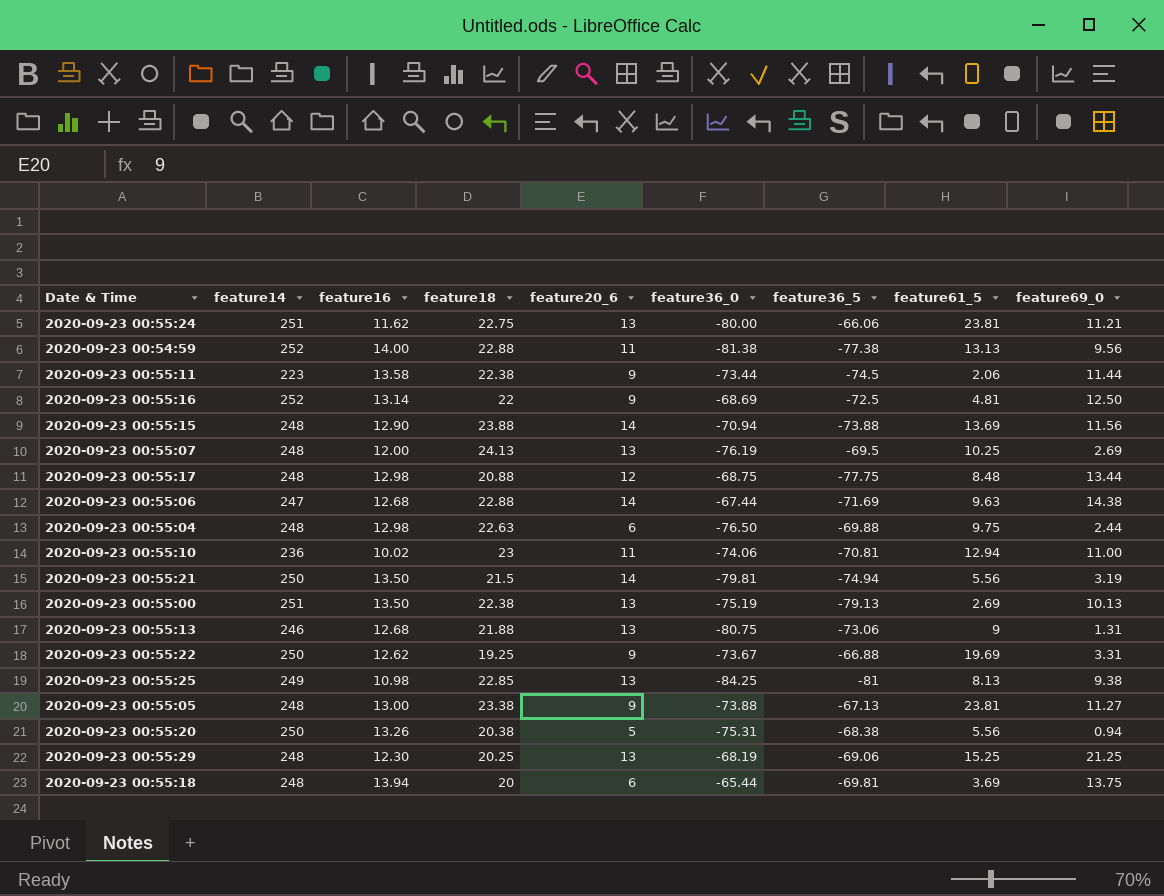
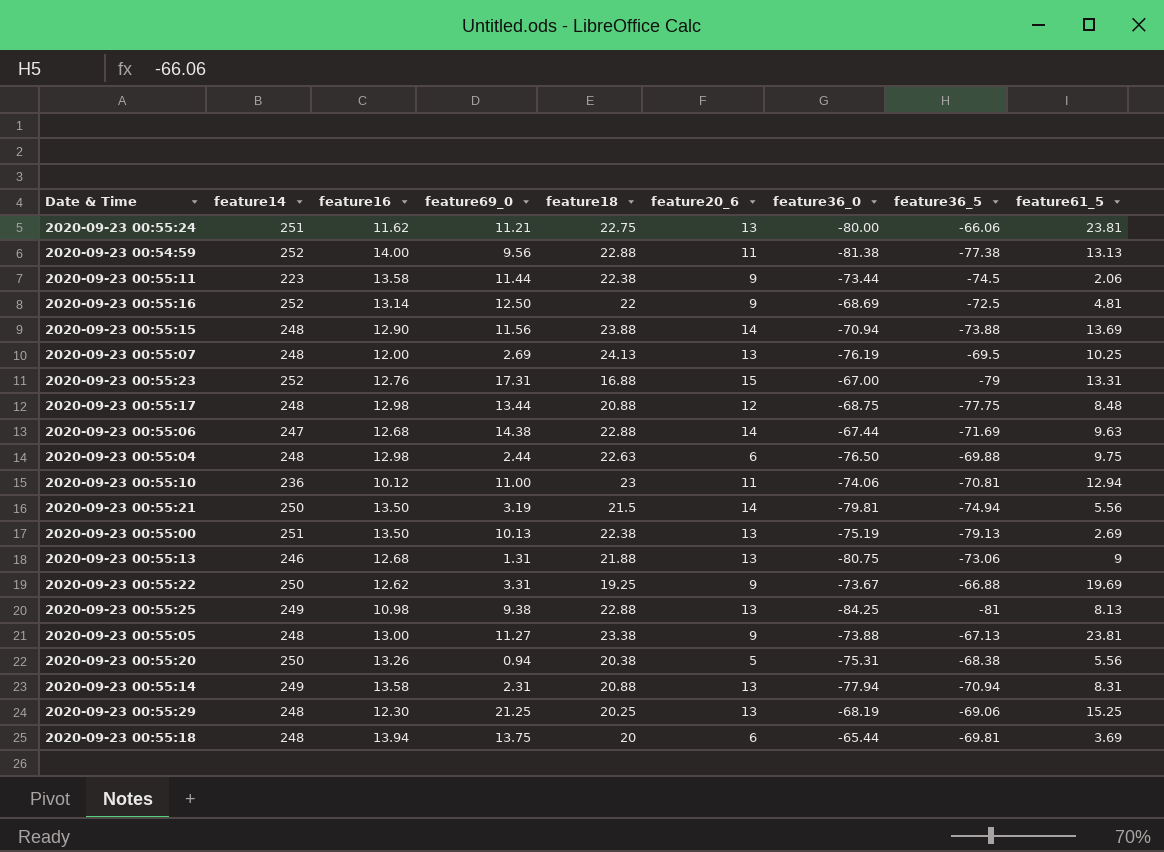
column feature69_0 | position: 9 -> 4
row 2020-09-23 00:55:23: none -> 252 | 12.76 | 17.31 | 16.88 | 15 | -67.00 | -79 | 13.31
2020-09-23 00:55:10 | feature16: 10.02 -> 10.12
2020-09-23 00:55:25 | feature18: 22.85 -> 22.88
row 2020-09-23 00:55:14: none -> 249 | 13.58 | 2.31 | 20.88 | 13 | -77.94 | -70.94 | 8.31

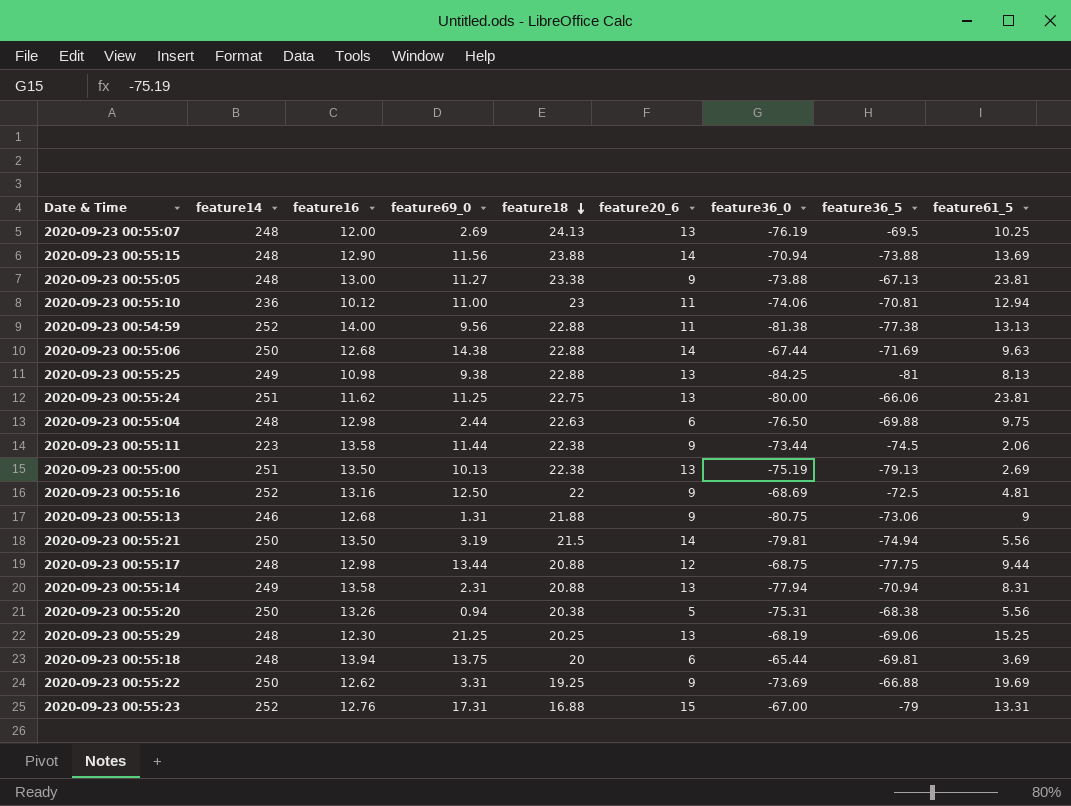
row order: none -> feature18 descending
2020-09-23 00:55:06 | feature14: 247 -> 250
2020-09-23 00:55:24 | feature69_0: 11.21 -> 11.25
2020-09-23 00:55:16 | feature16: 13.14 -> 13.16
2020-09-23 00:55:13 | feature20_6: 13 -> 9
2020-09-23 00:55:17 | feature61_5: 8.48 -> 9.44
2020-09-23 00:55:22 | feature36_0: -73.67 -> -73.69

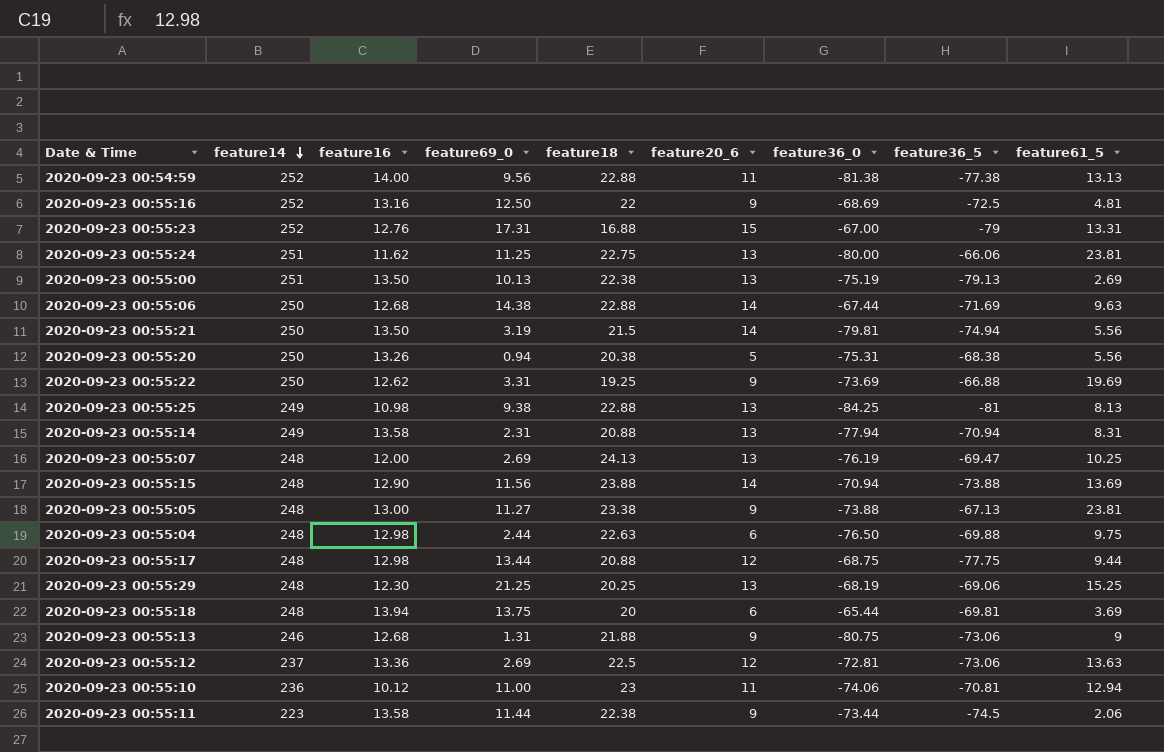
row order: feature18 descending -> feature14 descending
2020-09-23 00:55:07 | feature36_5: -69.5 -> -69.47
row 2020-09-23 00:55:12: none -> 237 | 13.36 | 2.69 | 22.5 | 12 | -72.81 | -73.06 | 13.63

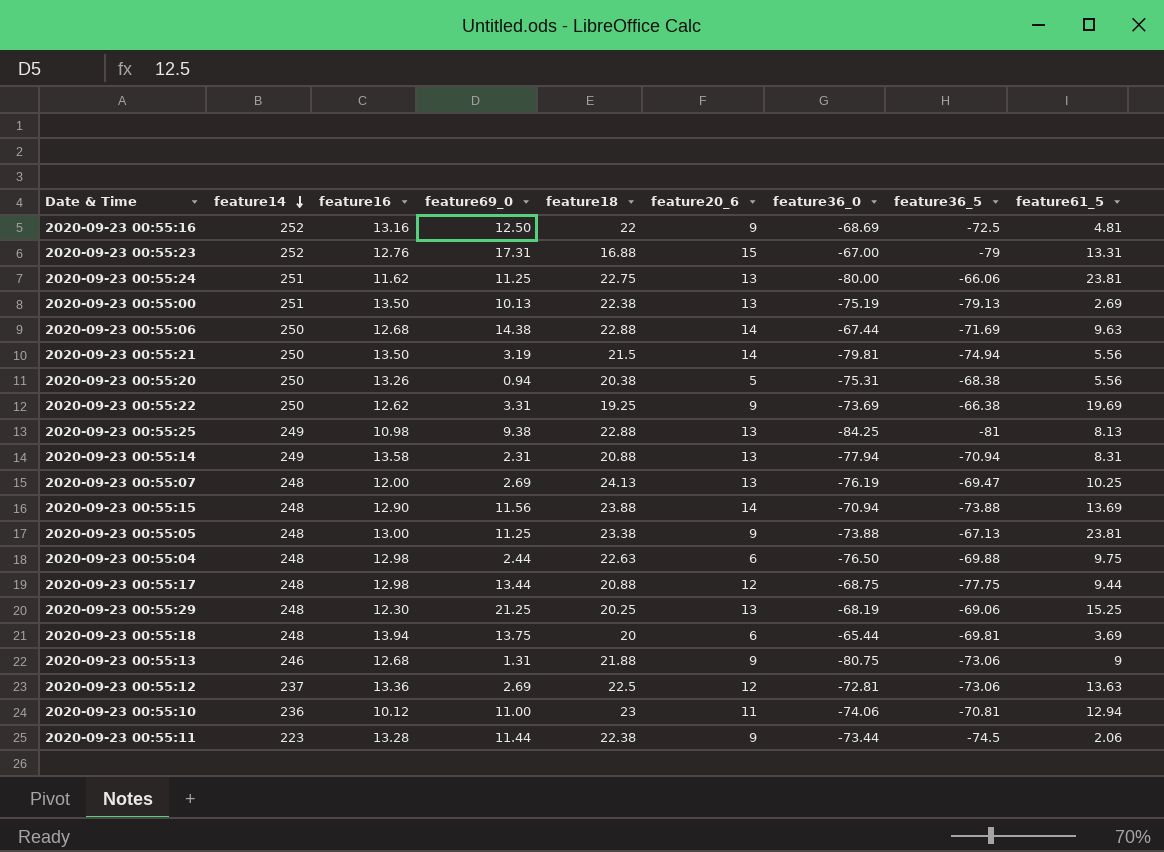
row 2020-09-23 00:54:59: 252 | 14.00 | 9.56 | 22.88 | 11 | -81.38 | -77.38 | 13.13 -> none
2020-09-23 00:55:22 | feature36_5: -66.88 -> -66.38
2020-09-23 00:55:05 | feature69_0: 11.27 -> 11.25
2020-09-23 00:55:11 | feature16: 13.58 -> 13.28

